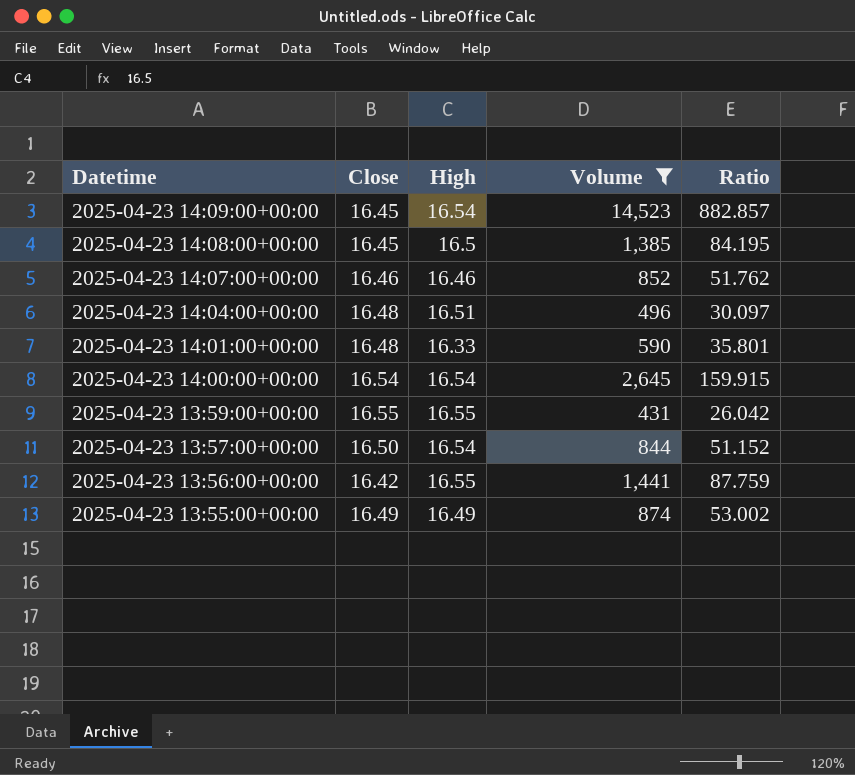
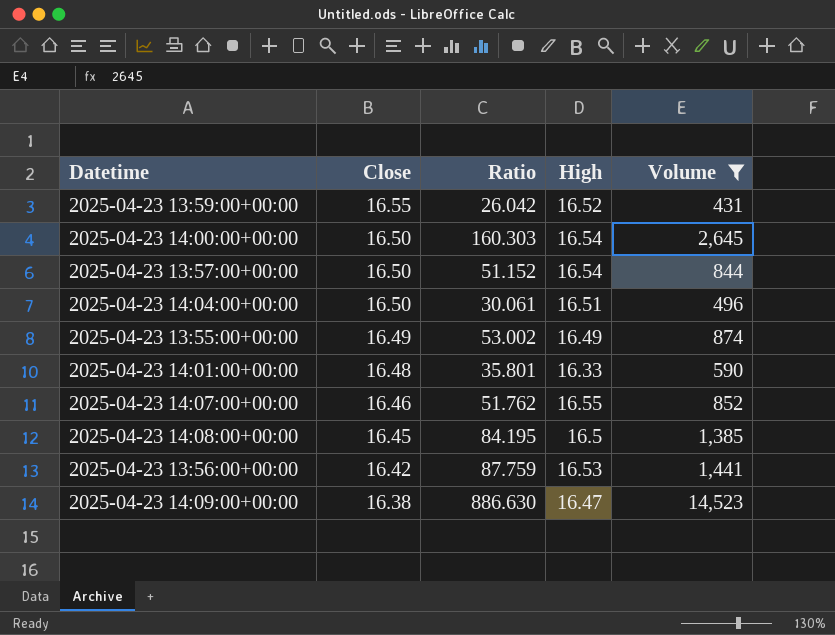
row order: Datetime descending -> Close descending
column Ratio | position: 5 -> 3
2025-04-23 13:59:00+00:00 | High: 16.55 -> 16.52
2025-04-23 14:00:00+00:00 | Close: 16.54 -> 16.50
2025-04-23 14:00:00+00:00 | Ratio: 159.915 -> 160.303
2025-04-23 14:04:00+00:00 | Close: 16.48 -> 16.50
2025-04-23 14:04:00+00:00 | Ratio: 30.097 -> 30.061
2025-04-23 14:07:00+00:00 | High: 16.46 -> 16.55
2025-04-23 13:56:00+00:00 | High: 16.55 -> 16.53
2025-04-23 14:09:00+00:00 | Close: 16.45 -> 16.38
2025-04-23 14:09:00+00:00 | Ratio: 882.857 -> 886.630
2025-04-23 14:09:00+00:00 | High: 16.54 -> 16.47

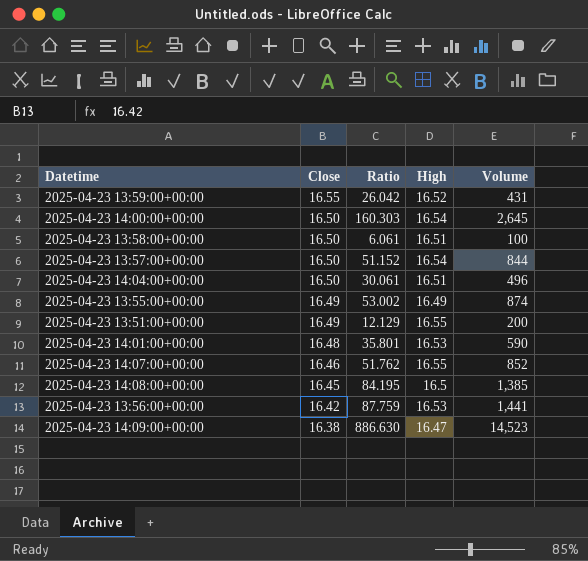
filter: Volume >= 431 -> none
2025-04-23 14:01:00+00:00 | High: 16.33 -> 16.53

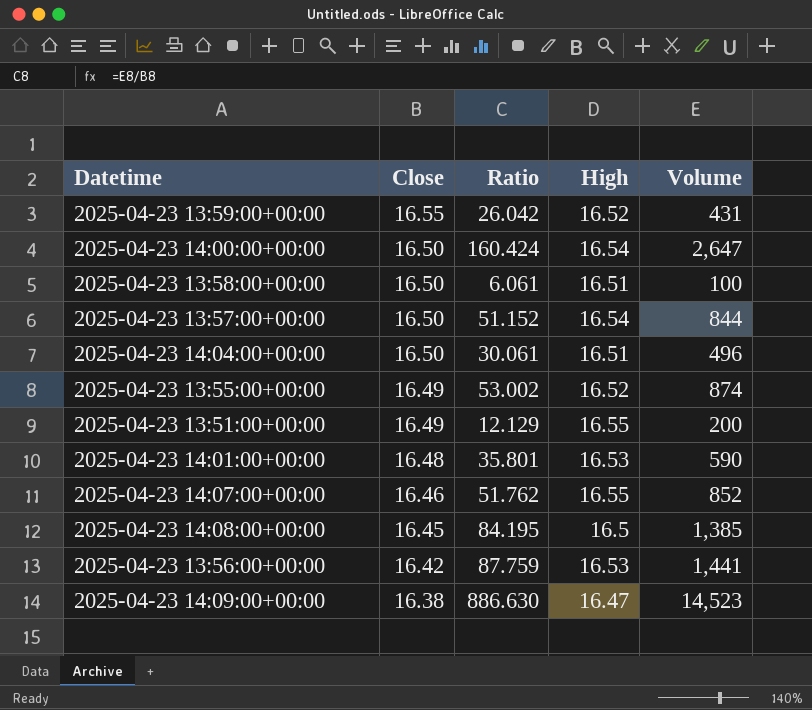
2025-04-23 14:00:00+00:00 | Ratio: 160.303 -> 160.424
2025-04-23 14:00:00+00:00 | Volume: 2,645 -> 2,647
2025-04-23 13:55:00+00:00 | High: 16.49 -> 16.52

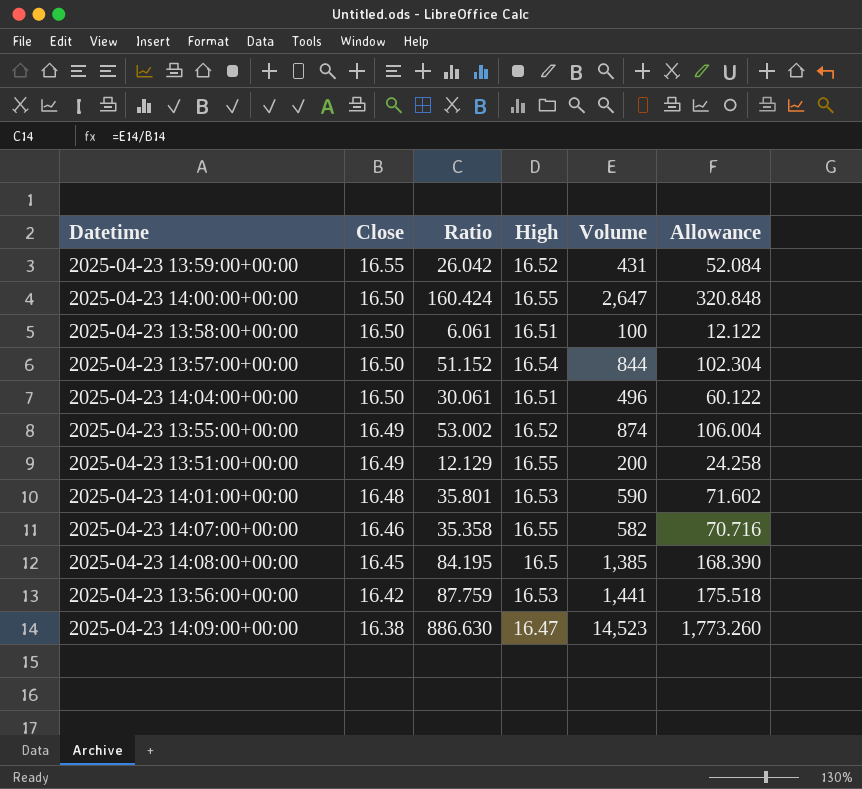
column Allowance | formula: none -> [Ratio] * 2
2025-04-23 14:00:00+00:00 | High: 16.54 -> 16.55
2025-04-23 14:07:00+00:00 | Ratio: 51.762 -> 35.358
2025-04-23 14:07:00+00:00 | Volume: 852 -> 582

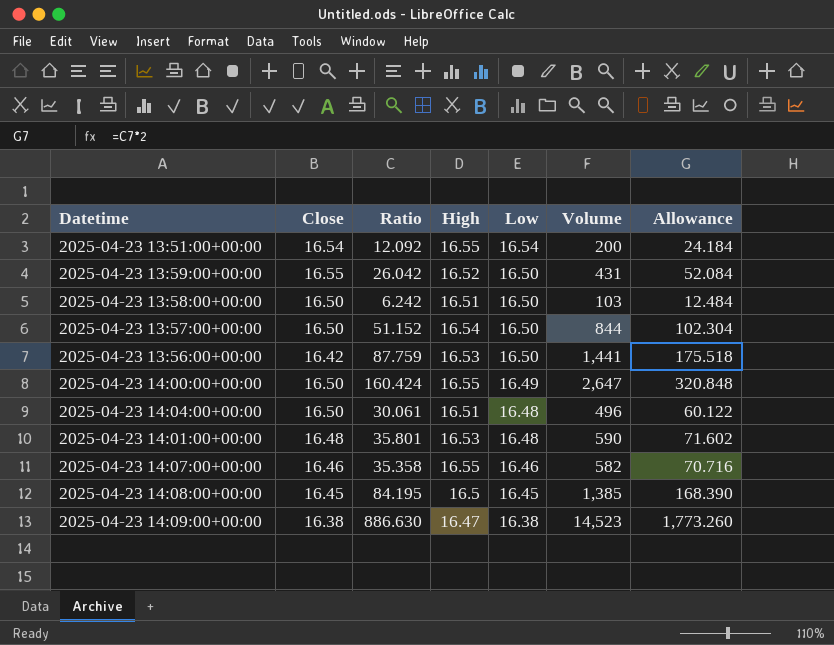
row order: Close descending -> Low descending
column Low | position: none -> 5
row 2025-04-23 13:55:00+00:00: 16.49 | 53.002 | 16.52 | 874 | 106.004 -> none
2025-04-23 13:51:00+00:00 | Close: 16.49 -> 16.54
2025-04-23 13:51:00+00:00 | Ratio: 12.129 -> 12.092
2025-04-23 13:51:00+00:00 | Allowance: 24.258 -> 24.184
2025-04-23 13:58:00+00:00 | Ratio: 6.061 -> 6.242
2025-04-23 13:58:00+00:00 | Volume: 100 -> 103
2025-04-23 13:58:00+00:00 | Allowance: 12.122 -> 12.484

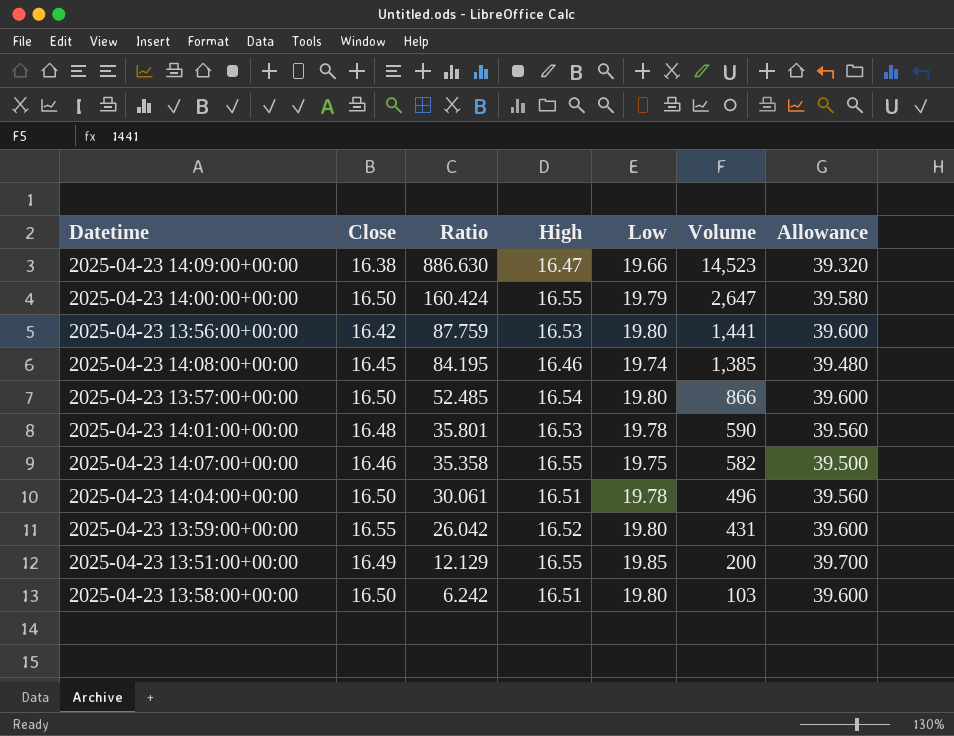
row order: Low descending -> Ratio descending
column Allowance | formula: [Ratio] * 2 -> [Low] * 2
2025-04-23 14:09:00+00:00 | Low: 16.38 -> 19.66
2025-04-23 14:00:00+00:00 | Low: 16.49 -> 19.79
2025-04-23 13:56:00+00:00 | Low: 16.50 -> 19.80
2025-04-23 14:08:00+00:00 | High: 16.5 -> 16.46
2025-04-23 14:08:00+00:00 | Low: 16.45 -> 19.74
2025-04-23 13:57:00+00:00 | Ratio: 51.152 -> 52.485
2025-04-23 13:57:00+00:00 | Low: 16.50 -> 19.80
2025-04-23 13:57:00+00:00 | Volume: 844 -> 866
2025-04-23 14:01:00+00:00 | Low: 16.48 -> 19.78
2025-04-23 14:07:00+00:00 | Low: 16.46 -> 19.75
2025-04-23 14:04:00+00:00 | Low: 16.48 -> 19.78
2025-04-23 13:59:00+00:00 | Low: 16.50 -> 19.80
2025-04-23 13:51:00+00:00 | Close: 16.54 -> 16.49
2025-04-23 13:51:00+00:00 | Ratio: 12.092 -> 12.129
2025-04-23 13:51:00+00:00 | Low: 16.54 -> 19.85
2025-04-23 13:58:00+00:00 | Low: 16.50 -> 19.80

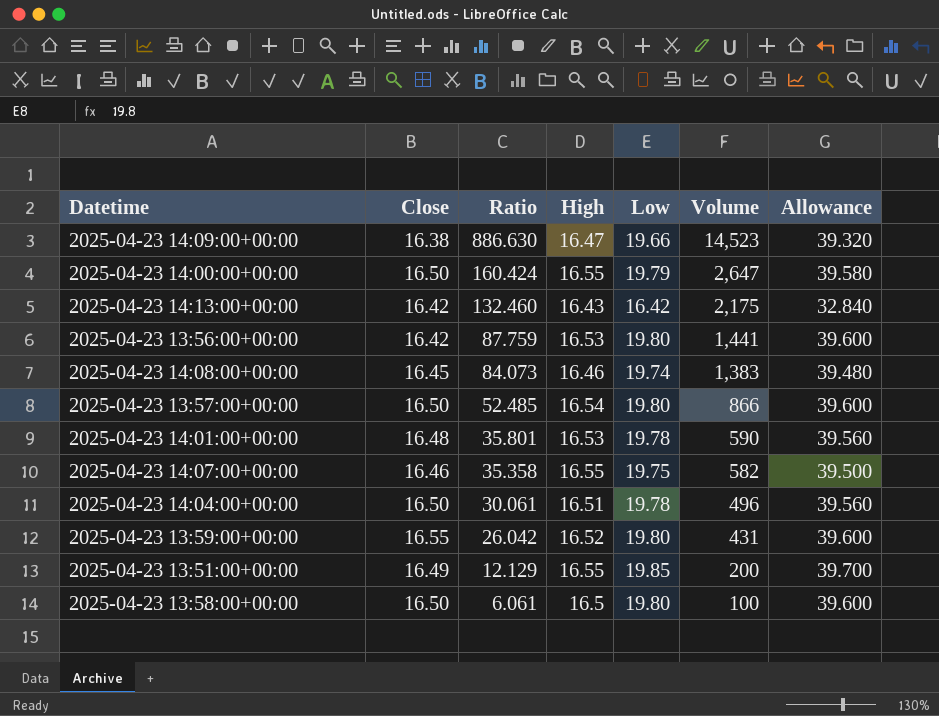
row 2025-04-23 14:13:00+00:00: none -> 16.42 | 132.460 | 16.43 | 16.42 | 2,175 | 32.840
2025-04-23 14:08:00+00:00 | Ratio: 84.195 -> 84.073
2025-04-23 14:08:00+00:00 | Volume: 1,385 -> 1,383
2025-04-23 13:58:00+00:00 | Ratio: 6.242 -> 6.061
2025-04-23 13:58:00+00:00 | High: 16.51 -> 16.5
2025-04-23 13:58:00+00:00 | Volume: 103 -> 100

